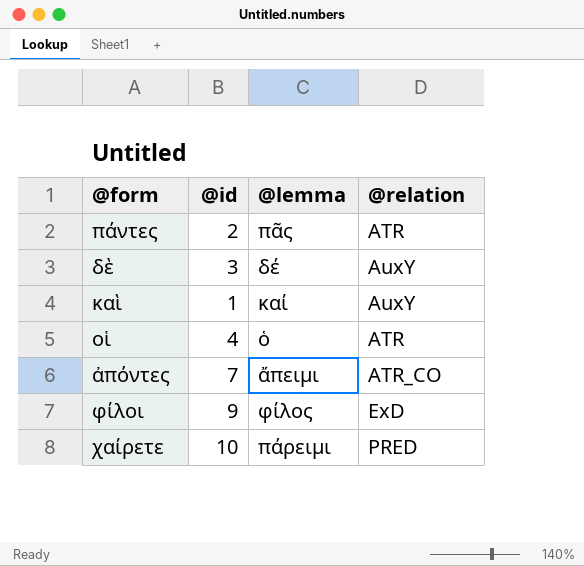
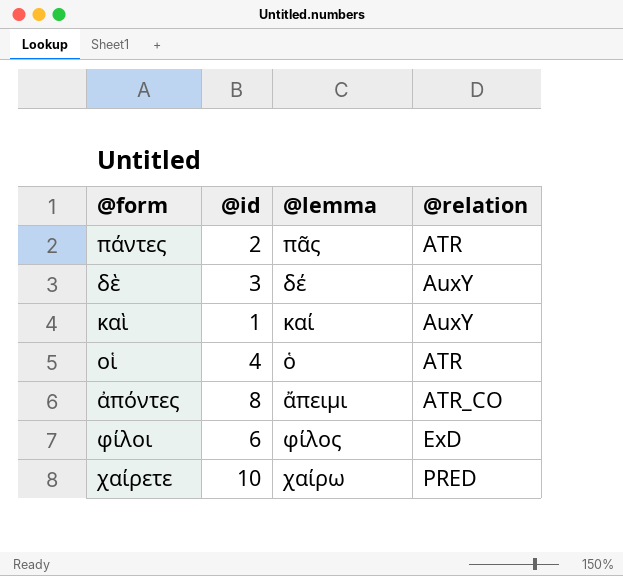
ἀπόντες | @id: 7 -> 8
φίλοι | @id: 9 -> 6
χαίρετε | @lemma: πάρειμι -> χαίρω

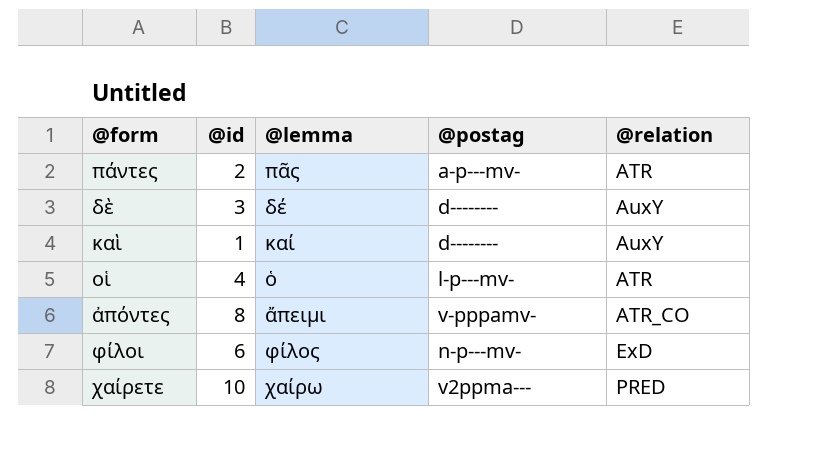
column @postag | position: none -> 4

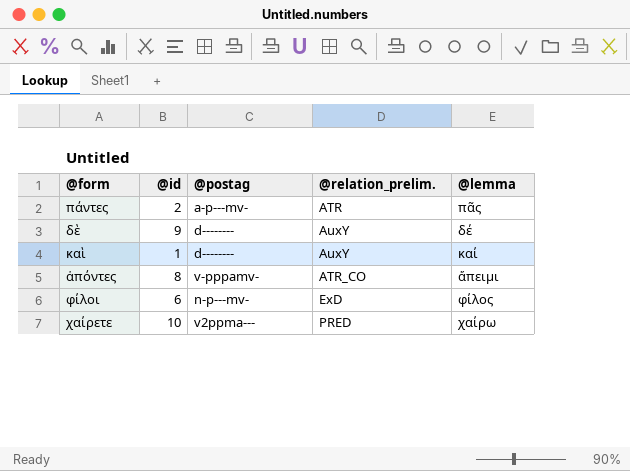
column name: @relation -> @relation_prelim.
column @lemma | position: 3 -> 5
row οἱ: 4 | ὁ | l-p---mv- | ATR -> none
δὲ | @id: 3 -> 9

